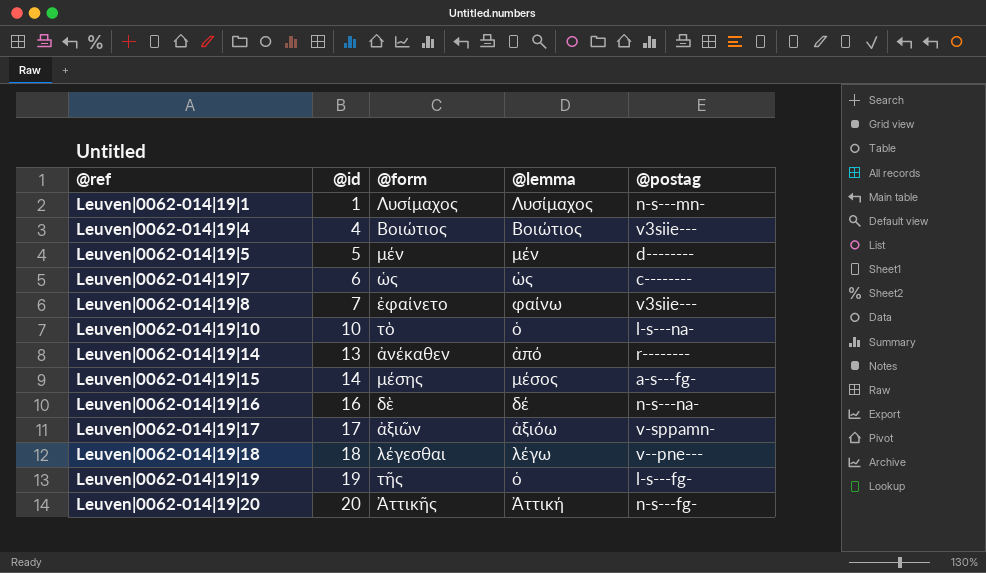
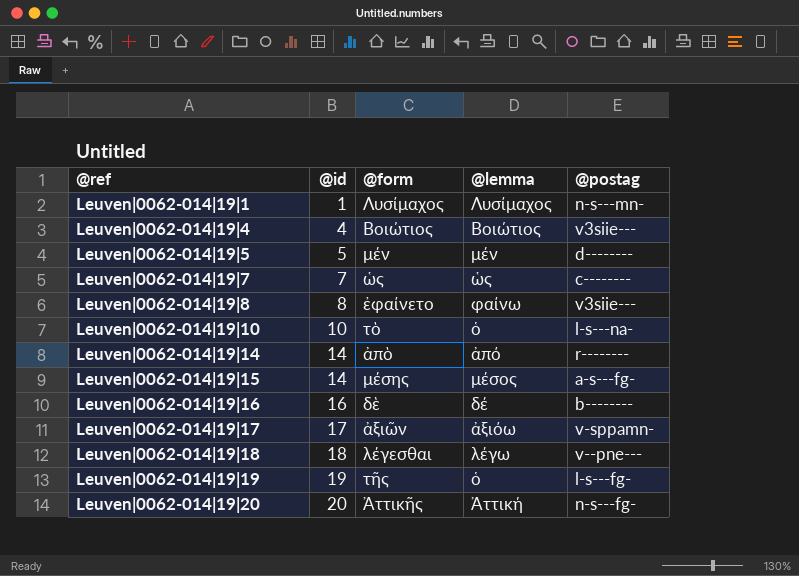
Leuven|0062-014|19|7 | @id: 6 -> 7
Leuven|0062-014|19|8 | @id: 7 -> 8
Leuven|0062-014|19|14 | @id: 13 -> 14
Leuven|0062-014|19|14 | @form: ἀνέκαθεν -> ἀπὸ
Leuven|0062-014|19|16 | @postag: n-s---na- -> b--------

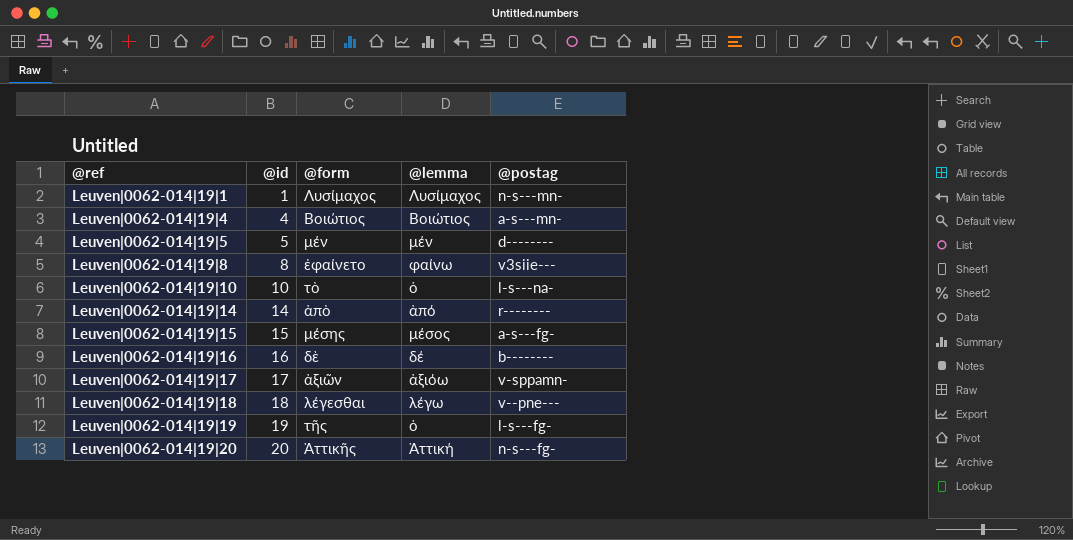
row Leuven|0062-014|19|7: 7 | ὡς | ὡς | c-------- -> none
Leuven|0062-014|19|4 | @postag: v3siie--- -> a-s---mn-
Leuven|0062-014|19|15 | @id: 14 -> 15

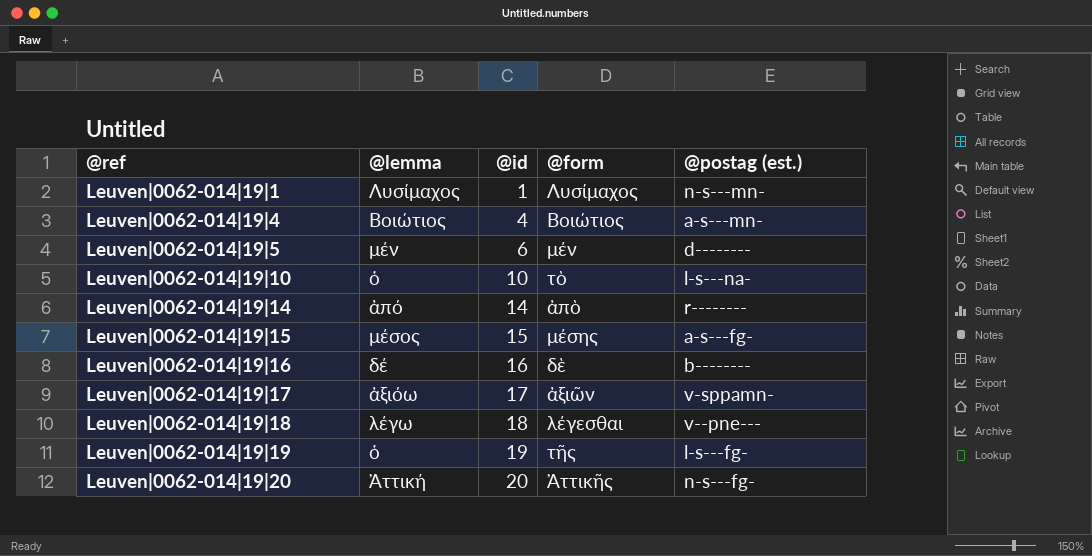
column @lemma | position: 4 -> 2
column name: @postag -> @postag (est.)
row Leuven|0062-014|19|8: 8 | ἐφαίνετο | φαίνω | v3siie--- -> none
Leuven|0062-014|19|5 | @id: 5 -> 6

